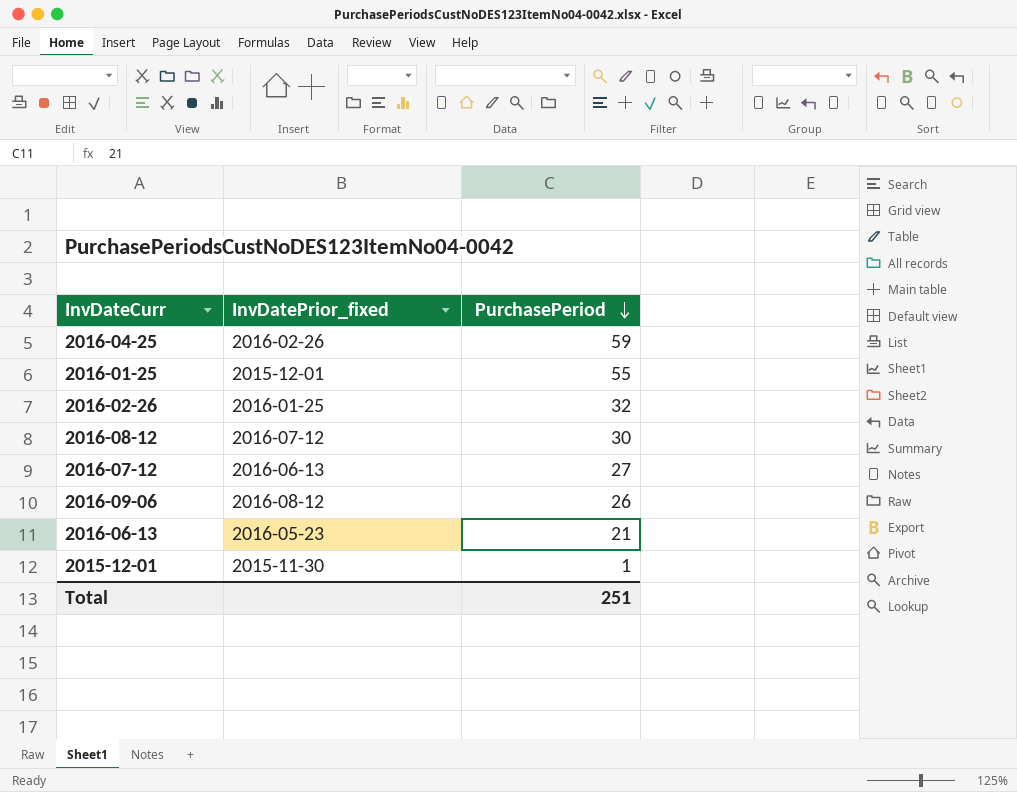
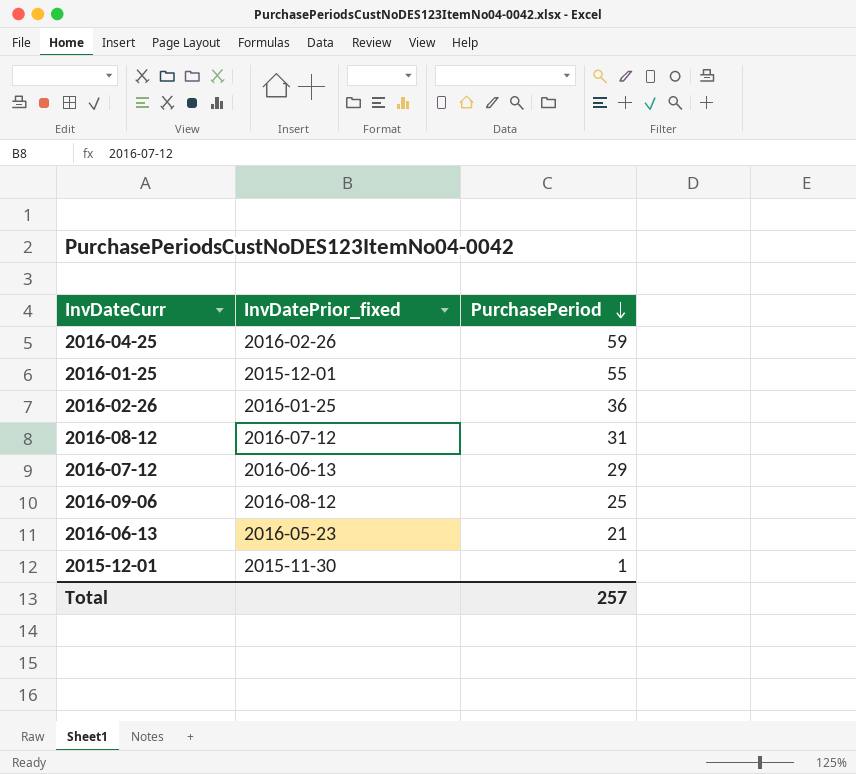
2016-02-26 | PurchasePeriod: 32 -> 36
2016-08-12 | PurchasePeriod: 30 -> 31
2016-07-12 | PurchasePeriod: 27 -> 29
2016-09-06 | PurchasePeriod: 26 -> 25
Total | PurchasePeriod: 251 -> 257

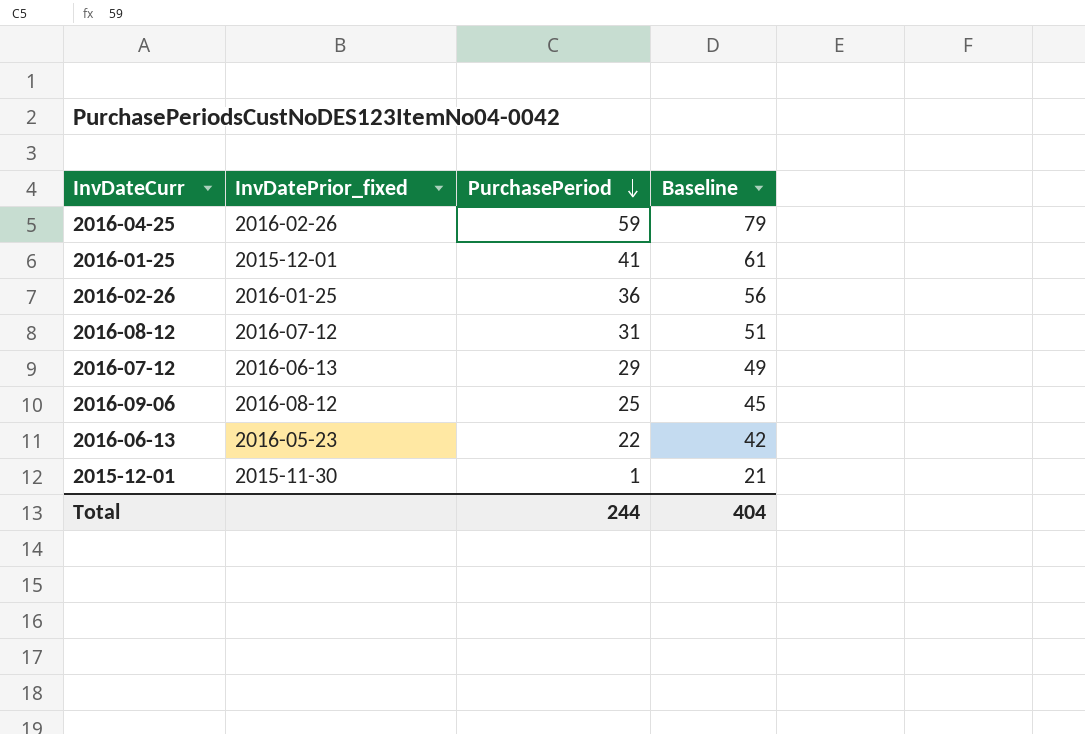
column Baseline | formula: none -> [PurchasePeriod] + 20
2016-01-25 | PurchasePeriod: 55 -> 41
2016-06-13 | PurchasePeriod: 21 -> 22
Total | PurchasePeriod: 257 -> 244

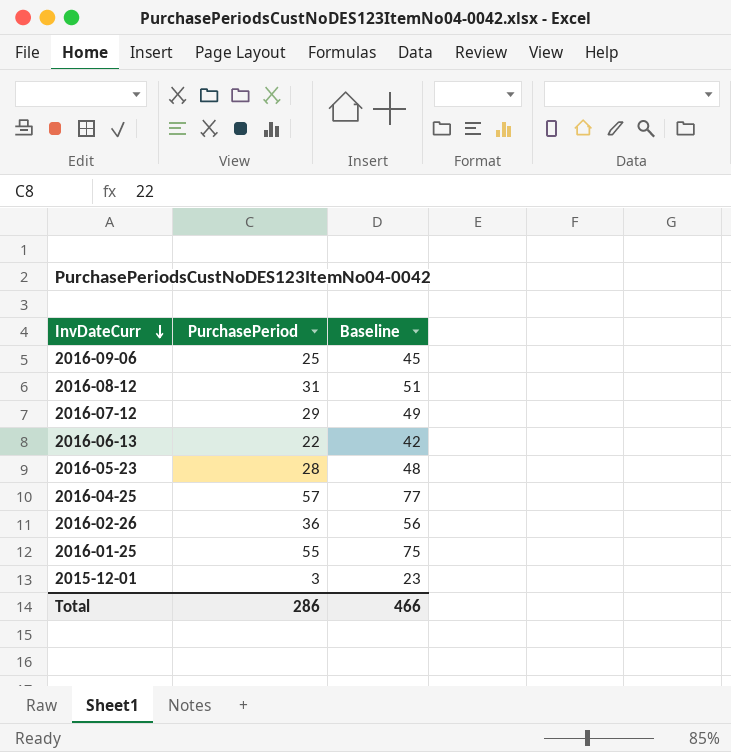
row order: PurchasePeriod descending -> InvDateCurr descending
column InvDatePrior_fixed | position: 2 -> none
row 2016-05-23: none -> 28 | 48
2016-04-25 | PurchasePeriod: 59 -> 57
2016-04-25 | Baseline: 79 -> 77
2016-01-25 | PurchasePeriod: 41 -> 55
2016-01-25 | Baseline: 61 -> 75
2015-12-01 | PurchasePeriod: 1 -> 3
2015-12-01 | Baseline: 21 -> 23
Total | PurchasePeriod: 244 -> 286
Total | Baseline: 404 -> 466

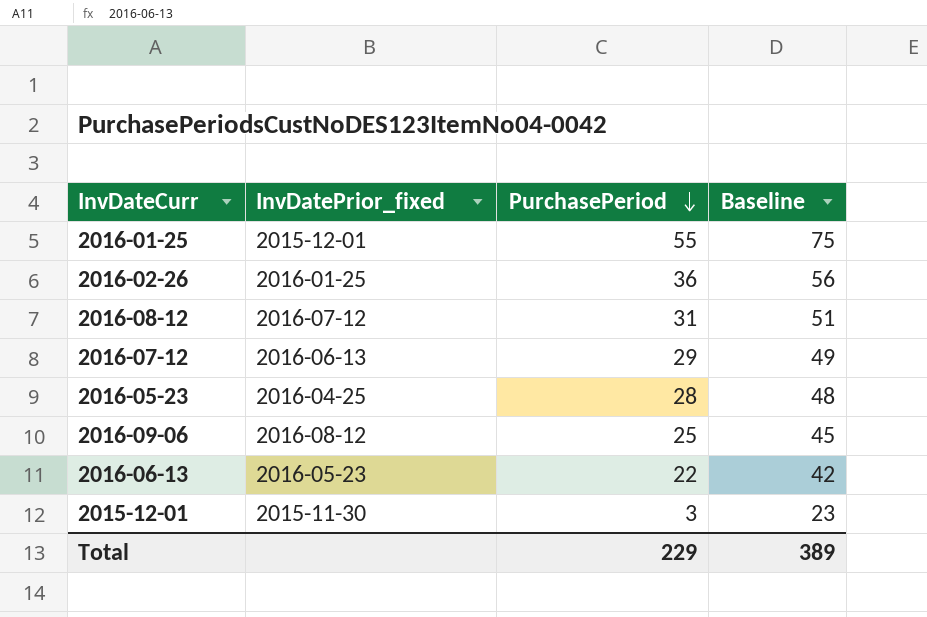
row order: InvDateCurr descending -> PurchasePeriod descending
column InvDatePrior_fixed | position: none -> 2
row 2016-04-25: 57 | 77 -> none
Total | PurchasePeriod: 286 -> 229
Total | Baseline: 466 -> 389

